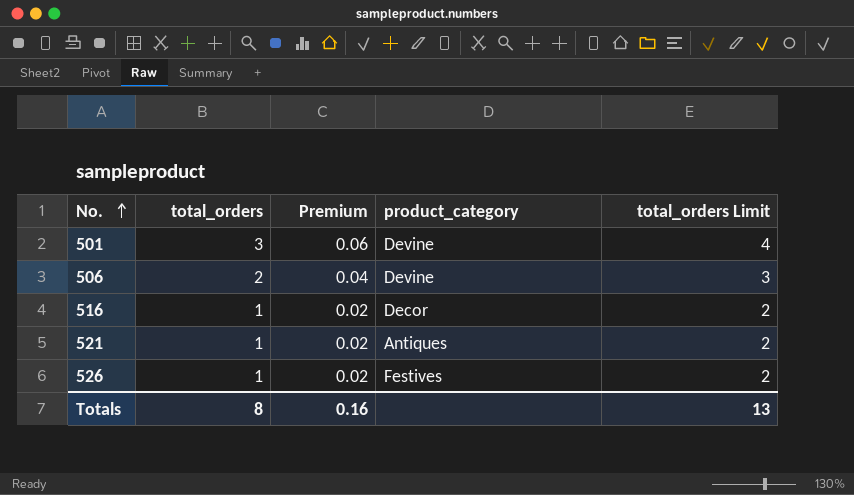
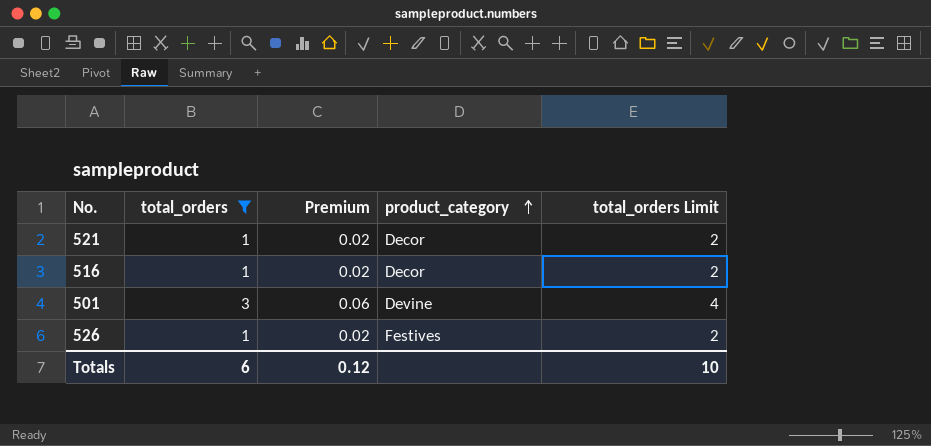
filter: none -> total_orders != 2
row order: No. ascending -> product_category ascending
521 | product_category: Antiques -> Decor
Totals | total_orders: 8 -> 6
Totals | Premium: 0.16 -> 0.12
Totals | total_orders Limit: 13 -> 10

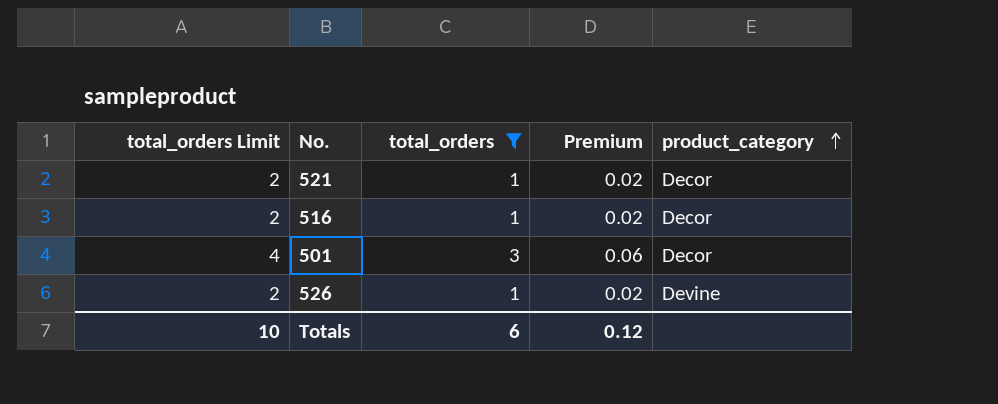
column total_orders Limit | position: 5 -> 1
501 | product_category: Devine -> Decor
526 | product_category: Festives -> Devine

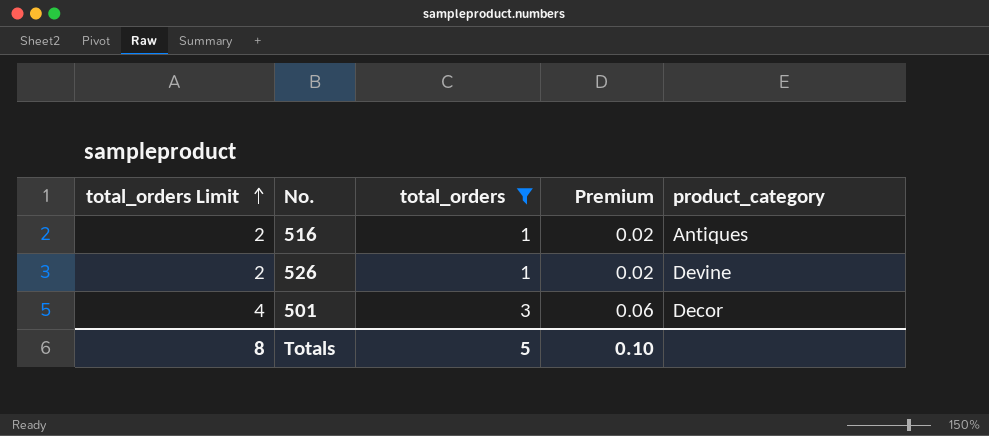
row order: product_category ascending -> total_orders Limit ascending
row 521: 2 | 1 | 0.02 | Decor -> none
516 | product_category: Decor -> Antiques
Totals | total_orders Limit: 10 -> 8
Totals | total_orders: 6 -> 5
Totals | Premium: 0.12 -> 0.10

